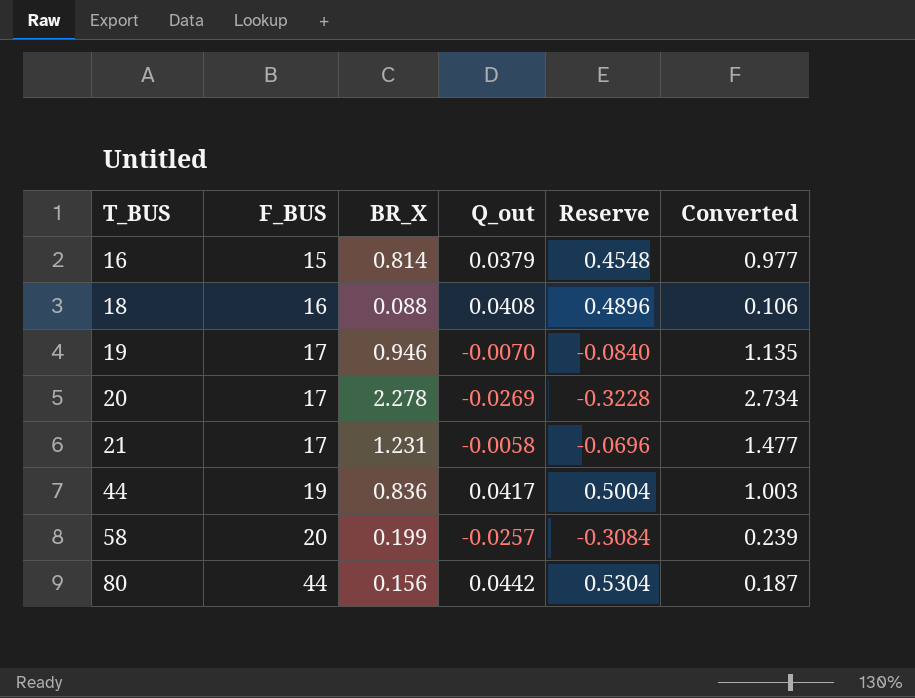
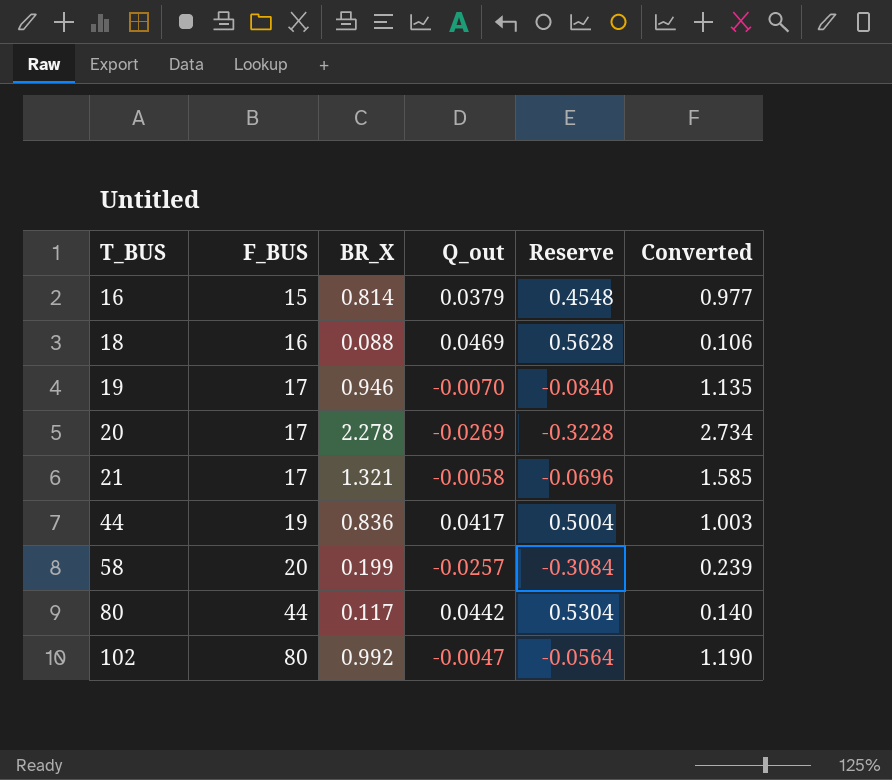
18 | Q_out: 0.0408 -> 0.0469
18 | Reserve: 0.4896 -> 0.5628
21 | BR_X: 1.231 -> 1.321
21 | Converted: 1.477 -> 1.585
80 | BR_X: 0.156 -> 0.117
80 | Converted: 0.187 -> 0.140
row 102: none -> 80 | 0.992 | -0.0047 | -0.0564 | 1.190

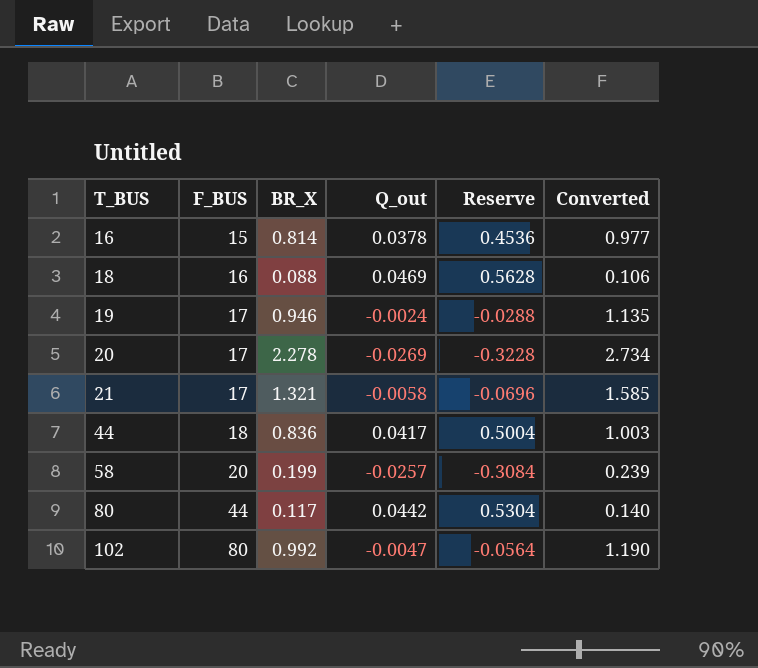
16 | Q_out: 0.0379 -> 0.0378
16 | Reserve: 0.4548 -> 0.4536
19 | Q_out: -0.0070 -> -0.0024
19 | Reserve: -0.0840 -> -0.0288
44 | F_BUS: 19 -> 18

